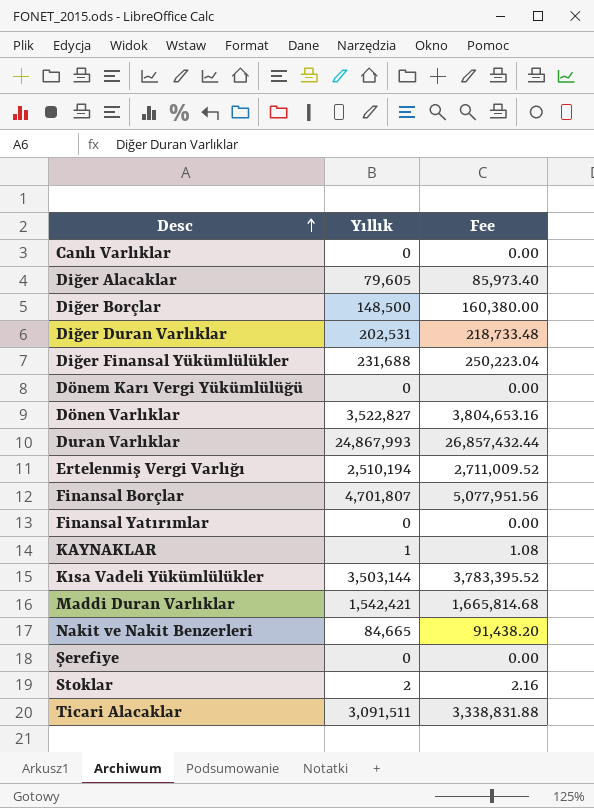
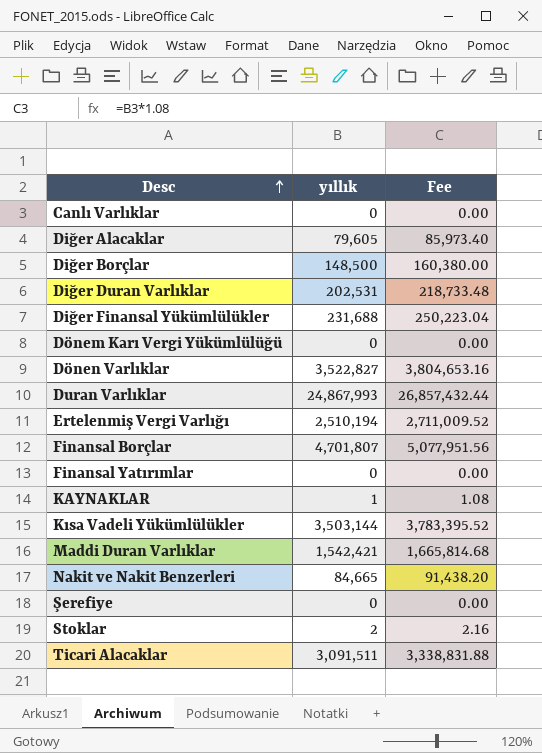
column name: Yıllık -> yıllık

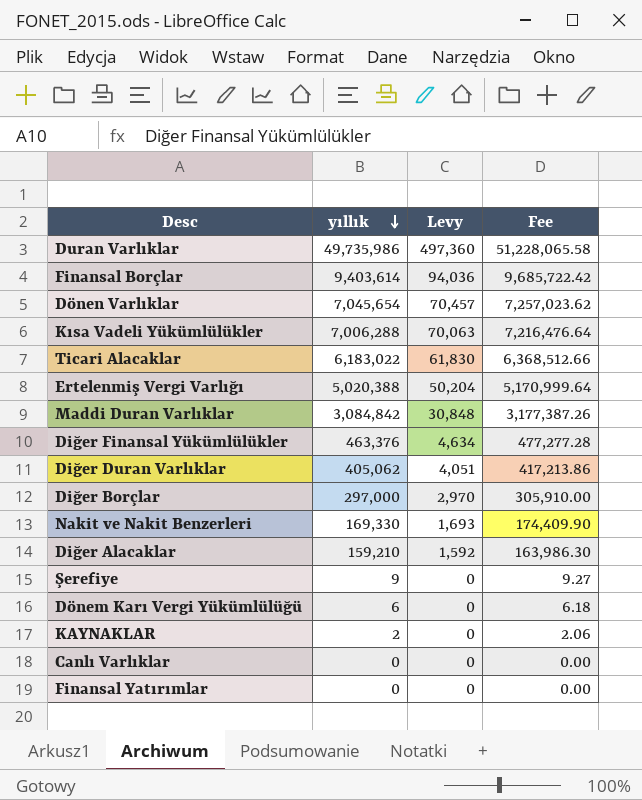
row order: Desc ascending -> yıllık descending
column Levy | formula: none -> [yıllık] * 0.01
column Fee | formula: [yıllık] * 1.08 -> [yıllık] * 1.03
row Stoklar: 2 | 2.16 -> none
Duran Varlıklar | yıllık: 24,867,993 -> 49,735,986
Finansal Borçlar | yıllık: 4,701,807 -> 9,403,614
Dönen Varlıklar | yıllık: 3,522,827 -> 7,045,654
Kısa Vadeli Yükümlülükler | yıllık: 3,503,144 -> 7,006,288
Ticari Alacaklar | yıllık: 3,091,511 -> 6,183,022
Ertelenmiş Vergi Varlığı | yıllık: 2,510,194 -> 5,020,388
Maddi Duran Varlıklar | yıllık: 1,542,421 -> 3,084,842
Diğer Finansal Yükümlülükler | yıllık: 231,688 -> 463,376
Diğer Duran Varlıklar | yıllık: 202,531 -> 405,062
Diğer Borçlar | yıllık: 148,500 -> 297,000
Nakit ve Nakit Benzerleri | yıllık: 84,665 -> 169,330
Diğer Alacaklar | yıllık: 79,605 -> 159,210
Şerefiye | yıllık: 0 -> 9
Dönem Karı Vergi Yükümlülüğü | yıllık: 0 -> 6
KAYNAKLAR | yıllık: 1 -> 2

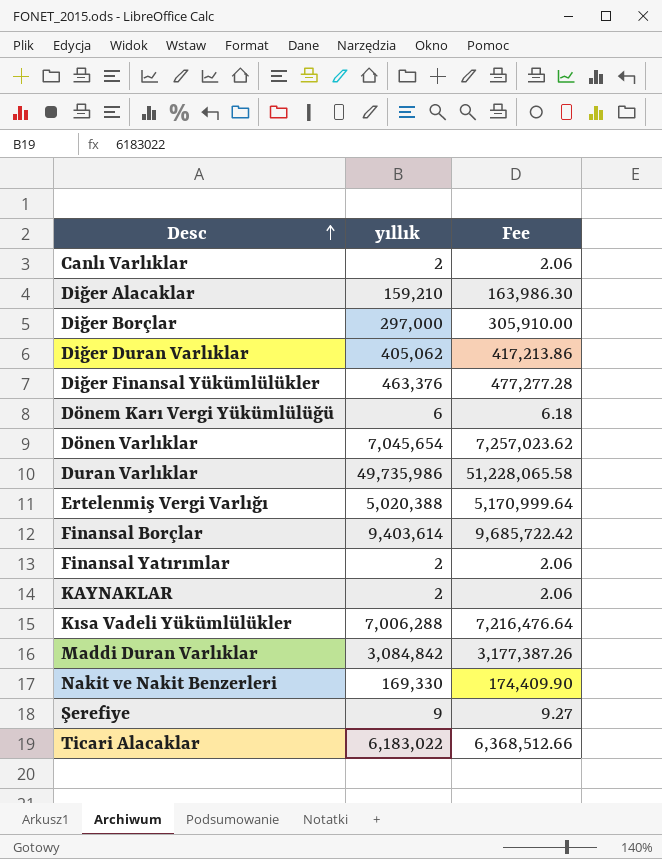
row order: yıllık descending -> Desc ascending
column Levy | formula: [yıllık] * 0.01 -> none
Canlı Varlıklar | yıllık: 0 -> 2
Canlı Varlıklar | Fee: 0.00 -> 2.06
Finansal Yatırımlar | yıllık: 0 -> 2
Finansal Yatırımlar | Fee: 0.00 -> 2.06

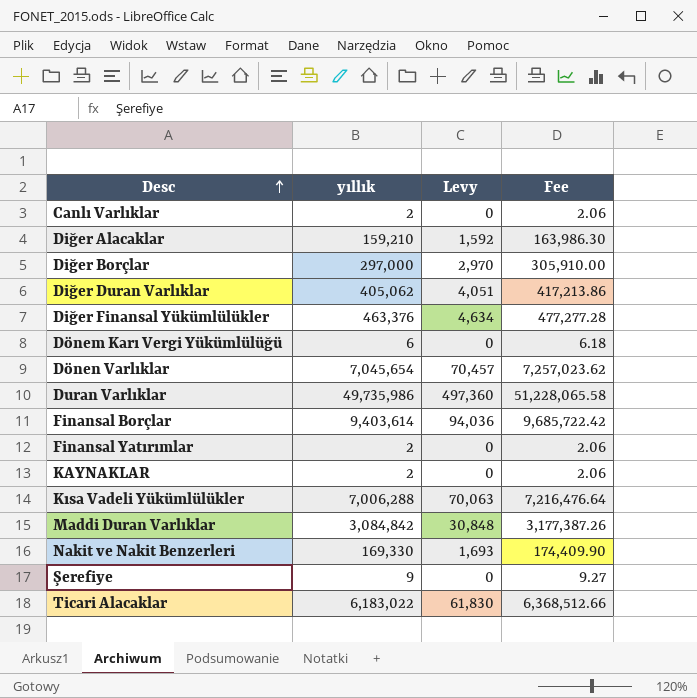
column Levy | formula: none -> [yıllık] * 0.01
row Ertelenmiş Vergi Varlığı: 5,020,388 | 5,170,999.64 -> none

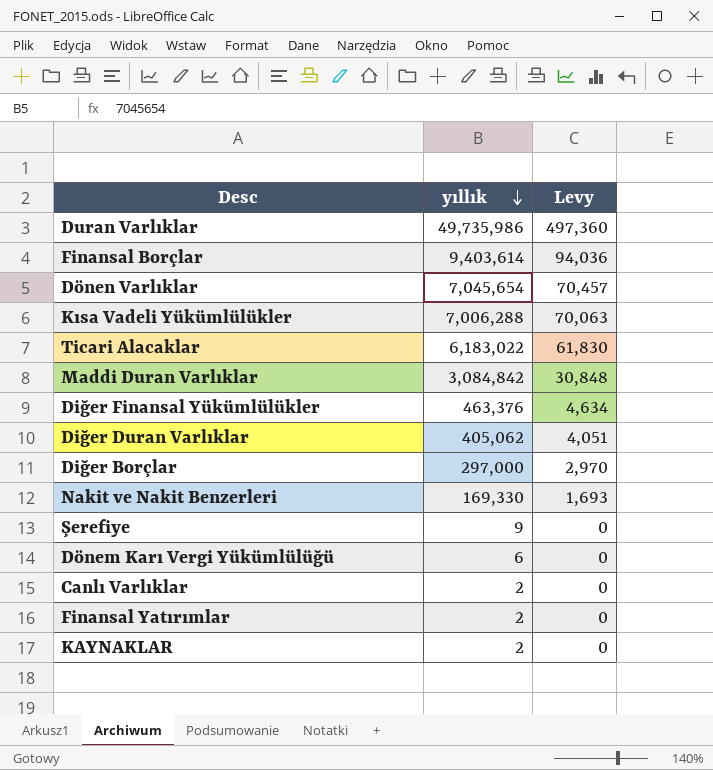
row order: Desc ascending -> yıllık descending
column Fee | formula: [yıllık] * 1.03 -> none
row Diğer Alacaklar: 159,210 | 1,592 | 163,986.30 -> none

